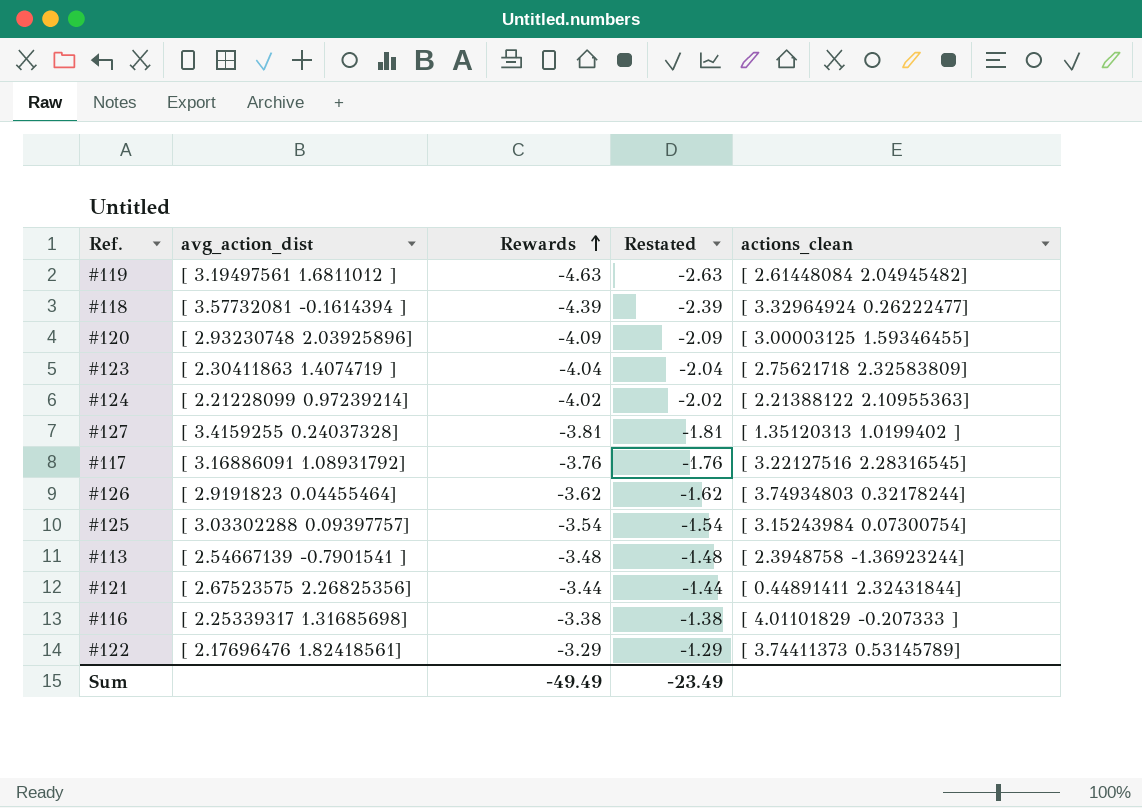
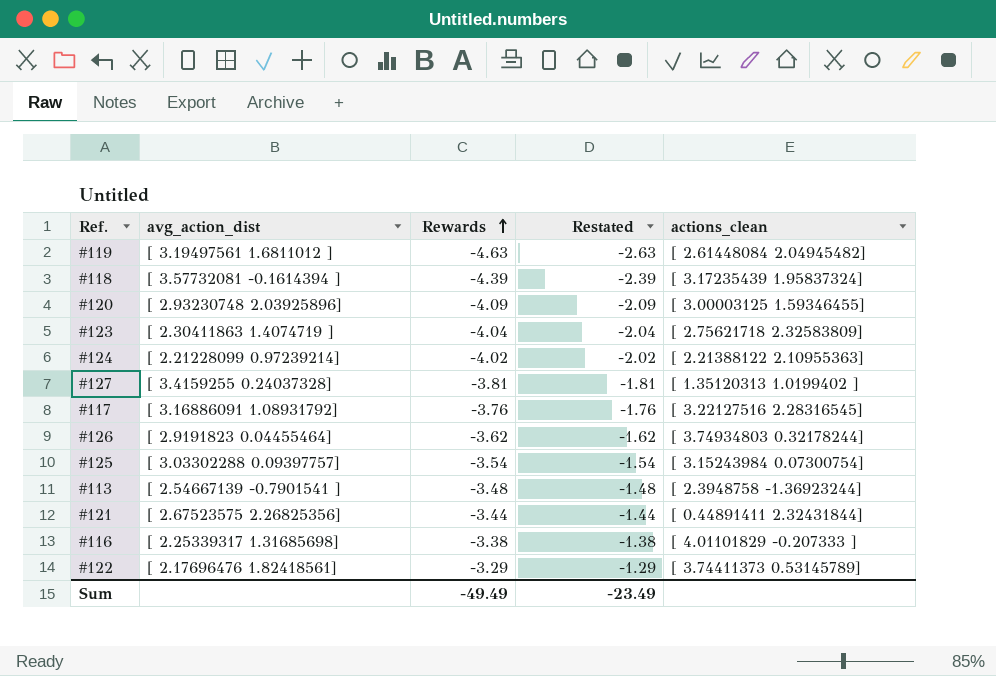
#118 | actions_clean: [ 3.32964924 0.26222477] -> [ 3.17235439 1.95837324]

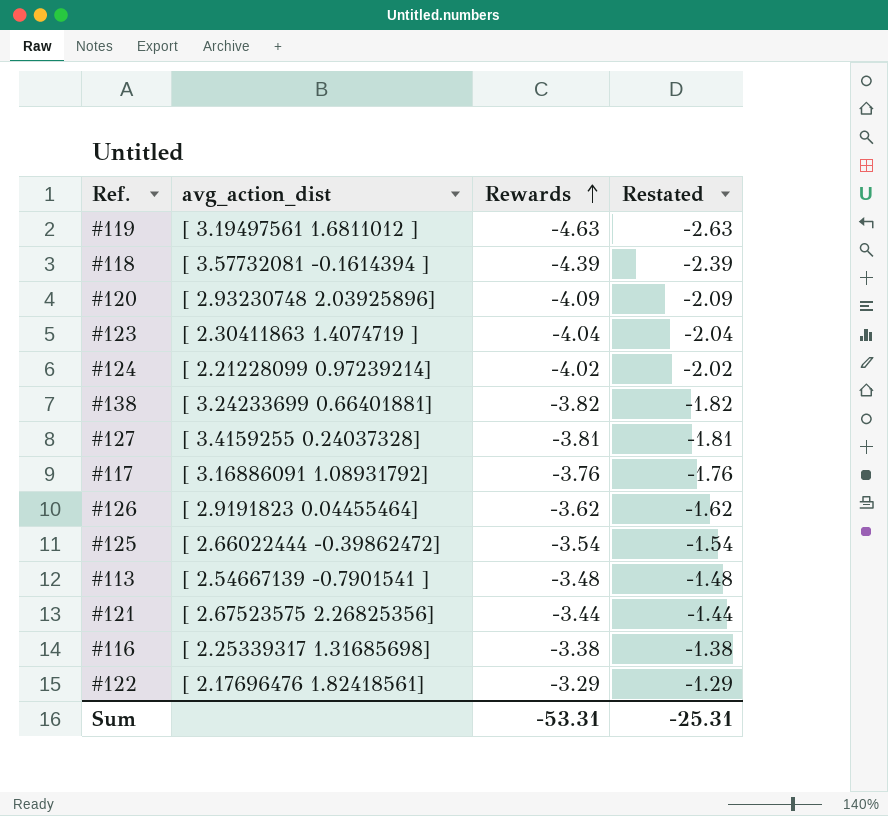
column actions_clean | position: 5 -> none
row #138: none -> [ 3.24233699 0.66401881] | -3.82 | -1.82
#125 | avg_action_dist: [ 3.03302288 0.09397757] -> [ 2.66022444 -0.39862472]
Sum | Rewards: -49.49 -> -53.31
Sum | Restated: -23.49 -> -25.31

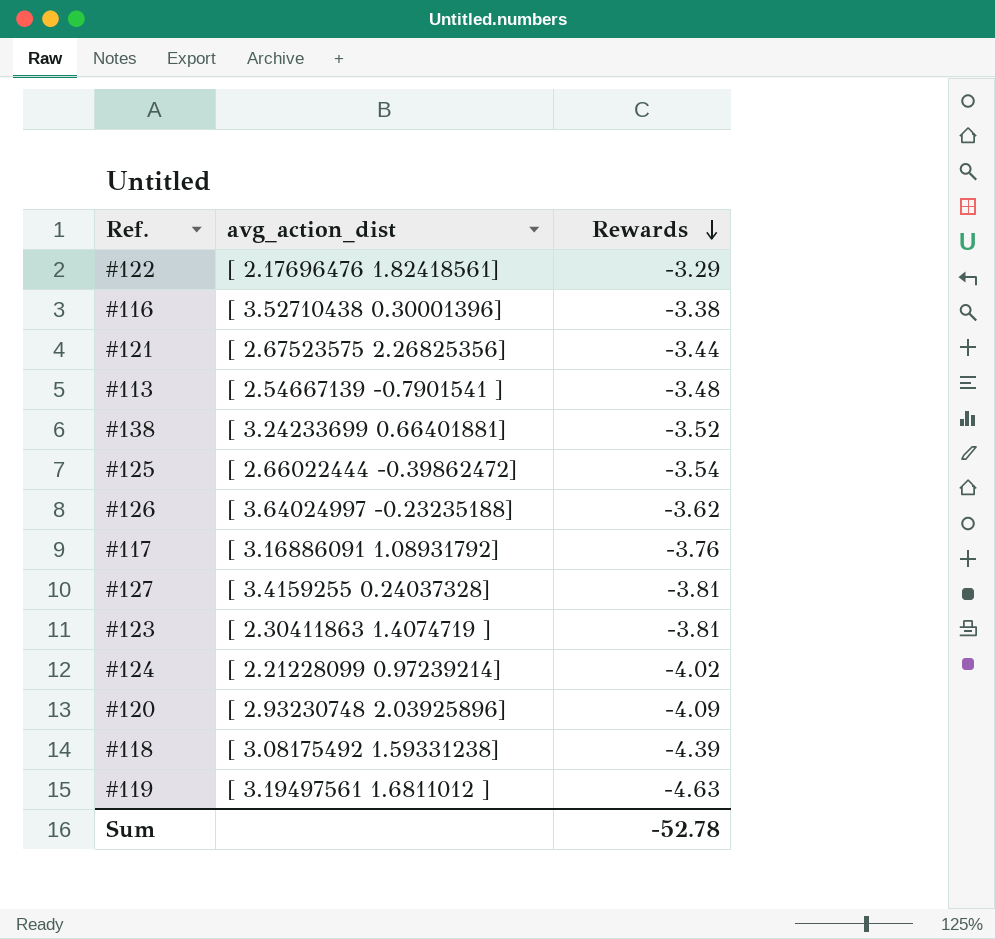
row order: Rewards ascending -> Rewards descending
column Restated | formula: [Rewards] + 2 -> none
#116 | avg_action_dist: [ 2.25339317 1.31685698] -> [ 3.52710438 0.30001396]
#138 | Rewards: -3.82 -> -3.52
#126 | avg_action_dist: [ 2.9191823 0.04455464] -> [ 3.64024997 -0.23235188]
#123 | Rewards: -4.04 -> -3.81
#118 | avg_action_dist: [ 3.57732081 -0.1614394 ] -> [ 3.08175492 1.59331238]
Sum | Rewards: -53.31 -> -52.78

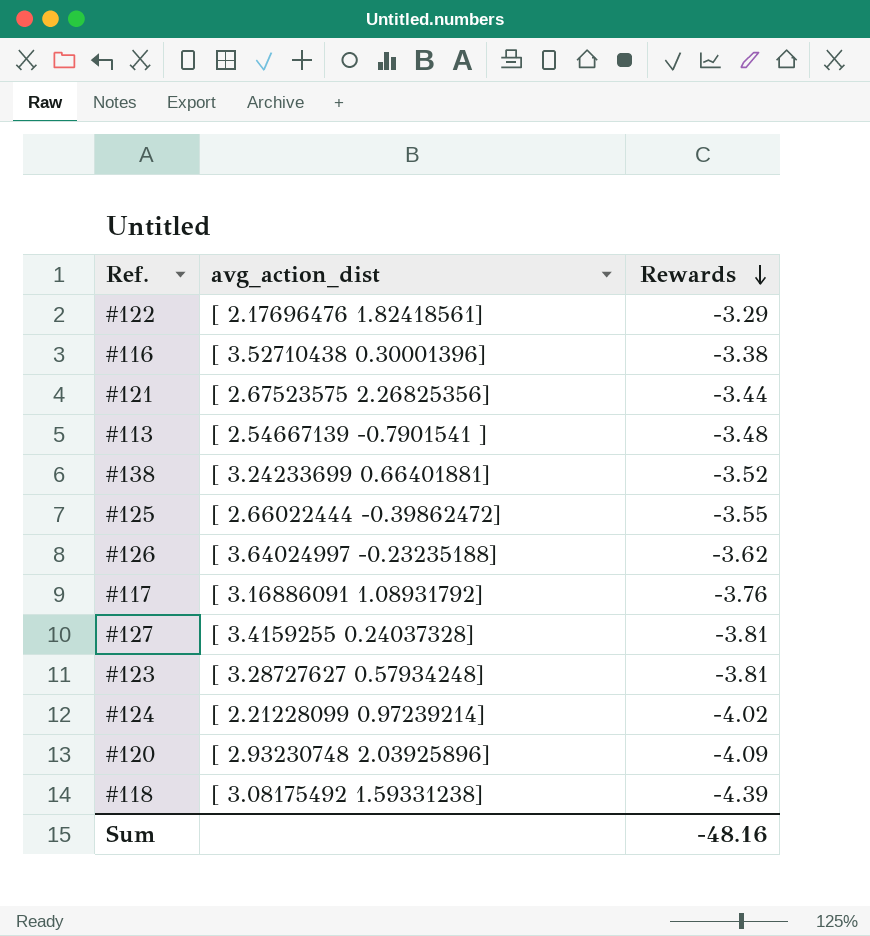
row #119: [ 3.19497561 1.6811012 ] | -4.63 -> none
#125 | Rewards: -3.54 -> -3.55
#123 | avg_action_dist: [ 2.30411863 1.4074719 ] -> [ 3.28727627 0.57934248]
Sum | Rewards: -52.78 -> -48.16

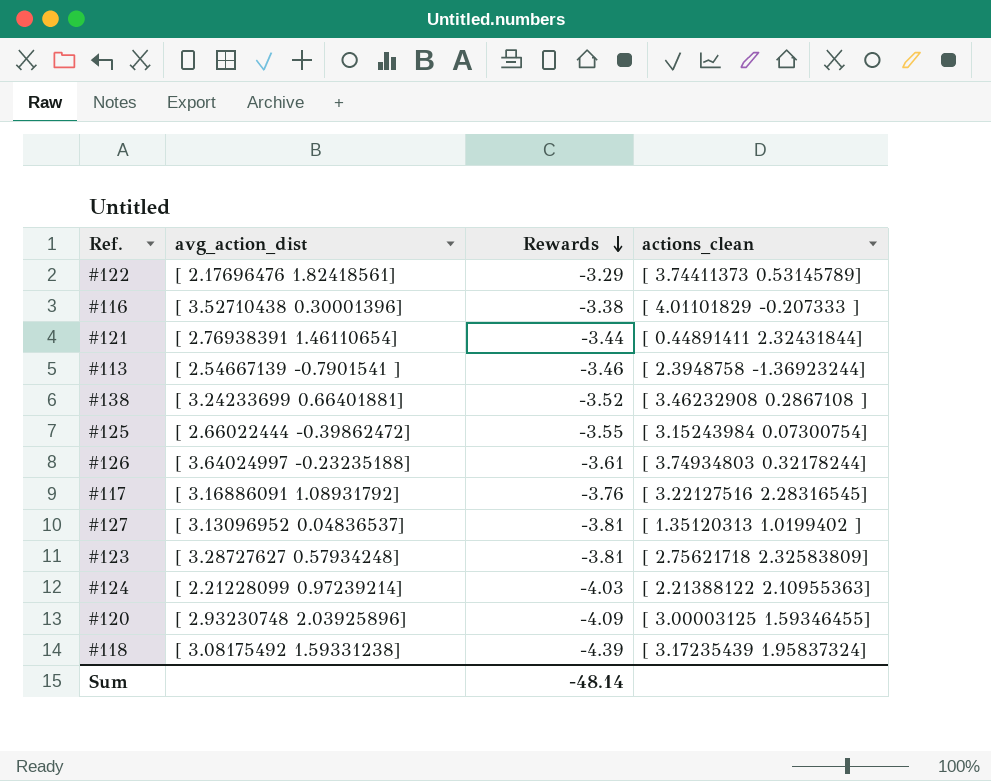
column actions_clean | position: none -> 4
#121 | avg_action_dist: [ 2.67523575 2.26825356] -> [ 2.76938391 1.46110654]
#113 | Rewards: -3.48 -> -3.46
#126 | Rewards: -3.62 -> -3.61
#127 | avg_action_dist: [ 3.4159255 0.24037328] -> [ 3.13096952 0.04836537]
#124 | Rewards: -4.02 -> -4.03
Sum | Rewards: -48.16 -> -48.14

